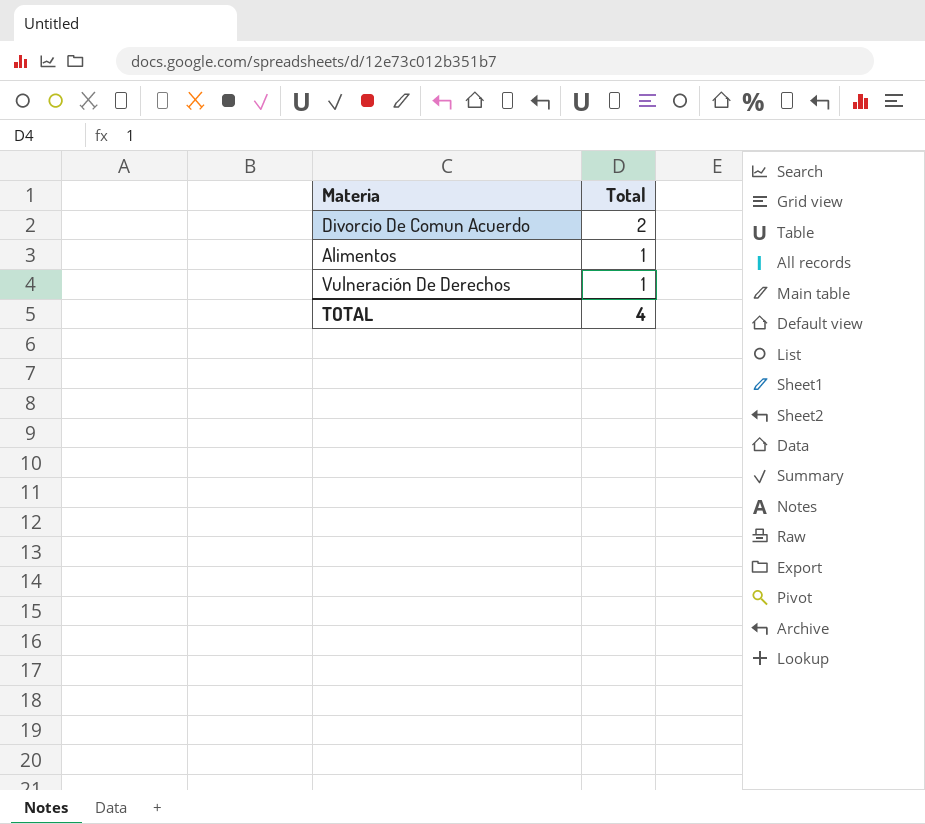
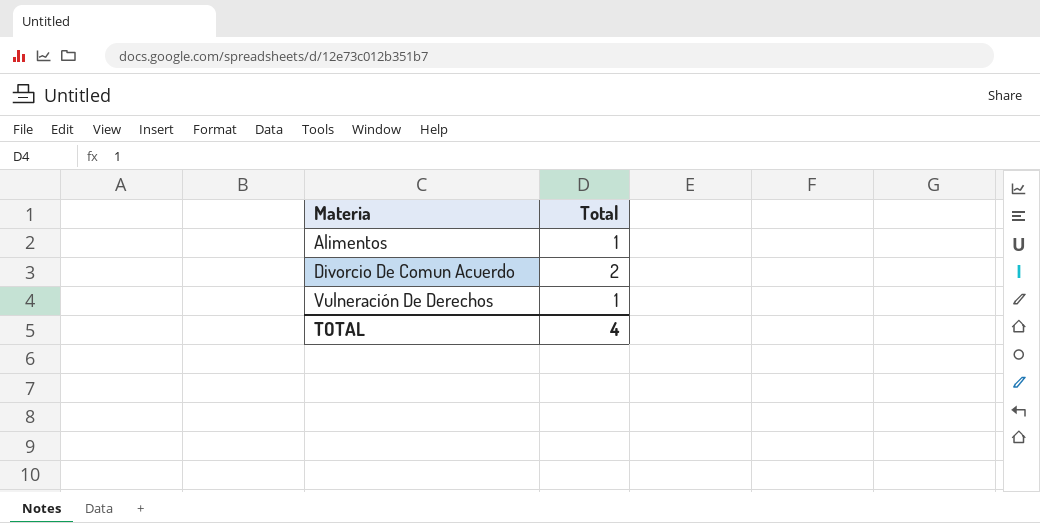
row order: Total descending -> Materia ascending

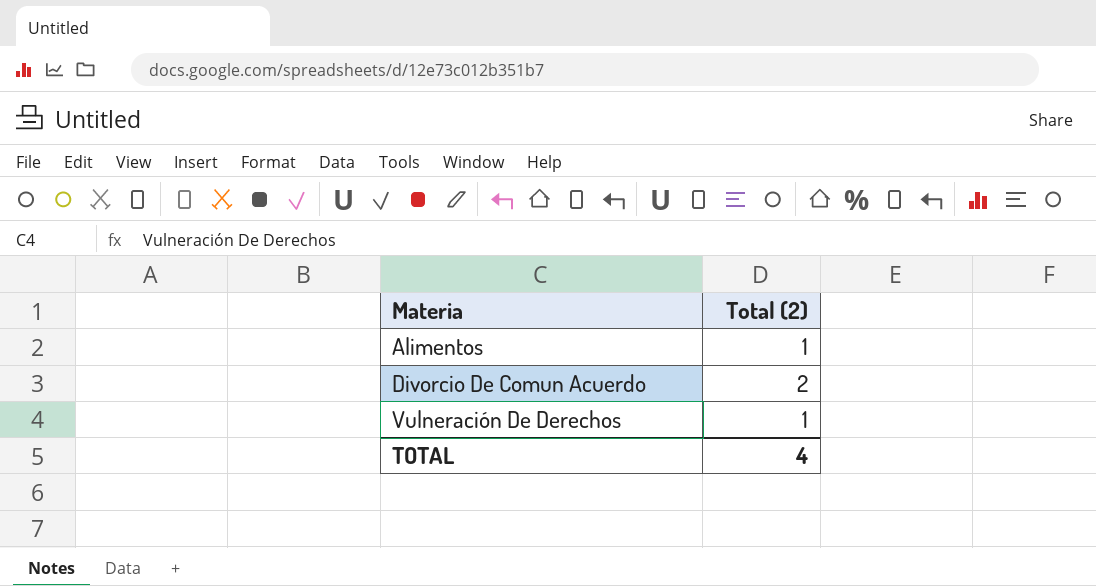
column name: Total -> Total (2)

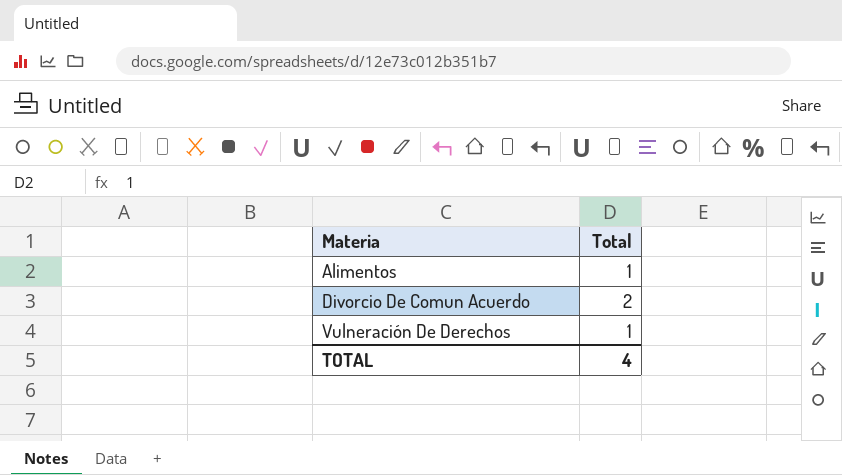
column name: Total (2) -> Total

